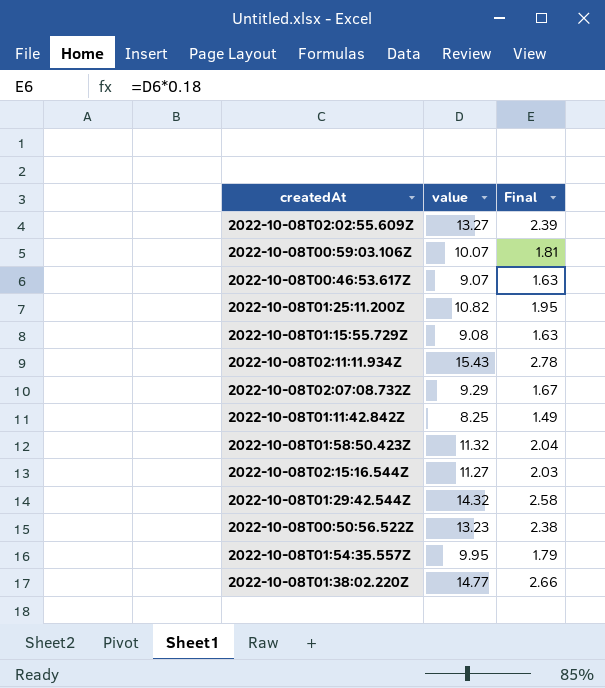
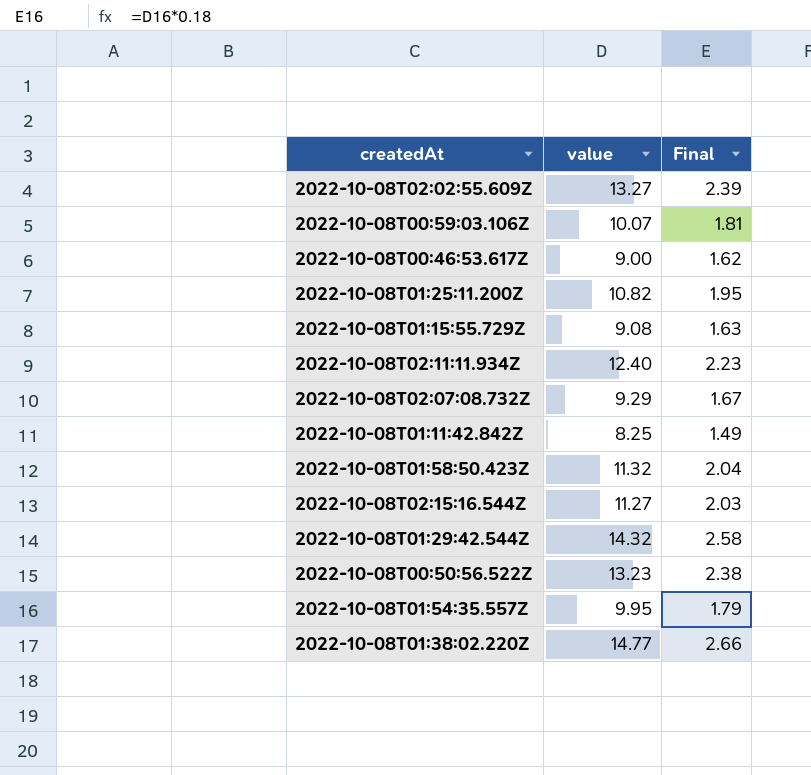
2022-10-08T00:46:53.617Z | value: 9.07 -> 9.00
2022-10-08T00:46:53.617Z | Final: 1.63 -> 1.62
2022-10-08T02:11:11.934Z | value: 15.43 -> 12.40
2022-10-08T02:11:11.934Z | Final: 2.78 -> 2.23

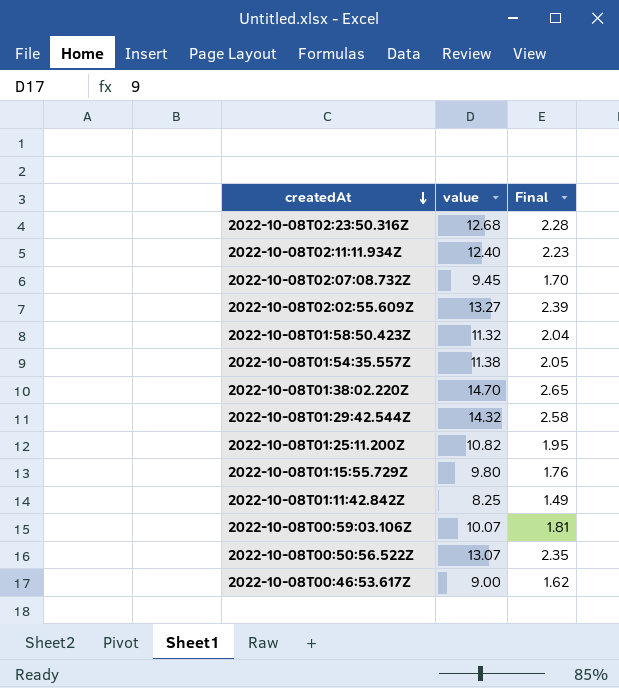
row order: none -> createdAt descending
row 2022-10-08T02:15:16.544Z: 11.27 | 2.03 -> none
row 2022-10-08T02:23:50.316Z: none -> 12.68 | 2.28
2022-10-08T02:07:08.732Z | value: 9.29 -> 9.45
2022-10-08T02:07:08.732Z | Final: 1.67 -> 1.70
2022-10-08T01:54:35.557Z | value: 9.95 -> 11.38
2022-10-08T01:54:35.557Z | Final: 1.79 -> 2.05
2022-10-08T01:38:02.220Z | value: 14.77 -> 14.70
2022-10-08T01:38:02.220Z | Final: 2.66 -> 2.65
2022-10-08T01:15:55.729Z | value: 9.08 -> 9.80
2022-10-08T01:15:55.729Z | Final: 1.63 -> 1.76
2022-10-08T00:50:56.522Z | value: 13.23 -> 13.07
2022-10-08T00:50:56.522Z | Final: 2.38 -> 2.35

